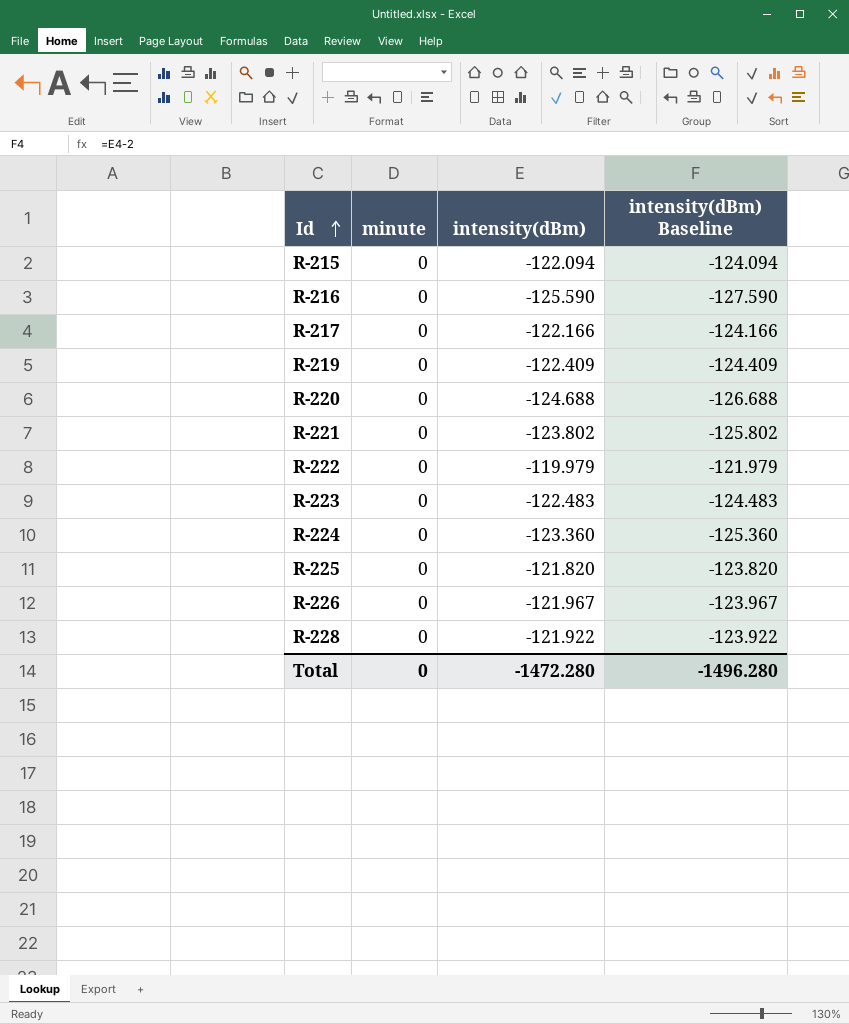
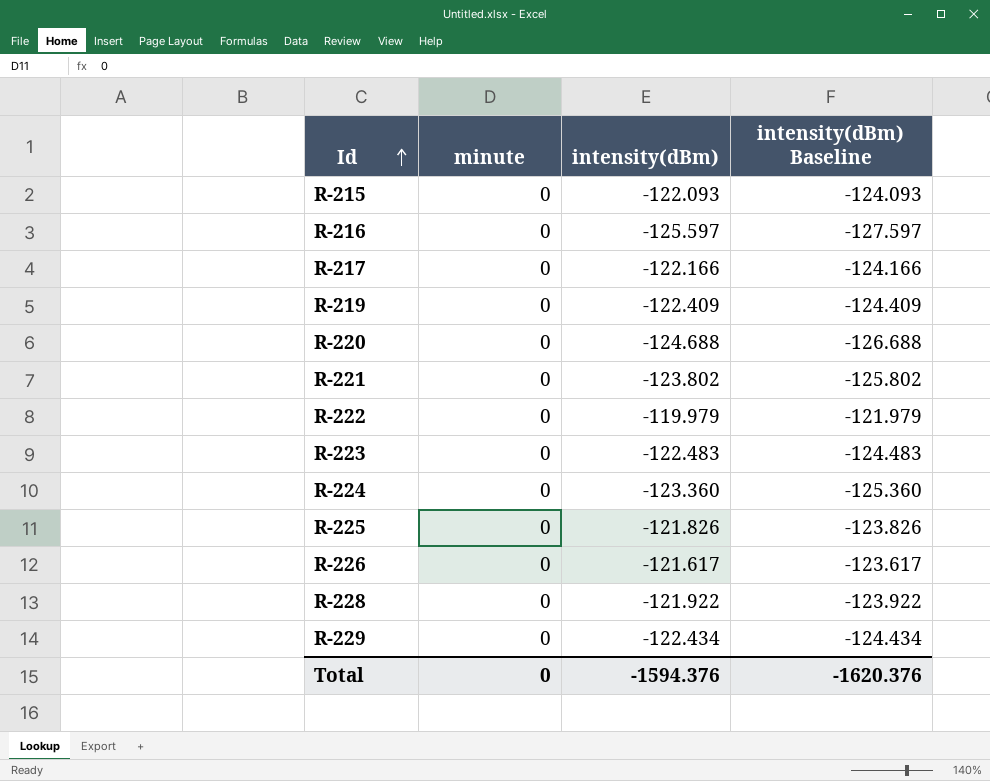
R-215 | intensity(dBm): -122.094 -> -122.093
R-215 | intensity(dBm) Baseline: -124.094 -> -124.093
R-216 | intensity(dBm): -125.590 -> -125.597
R-216 | intensity(dBm) Baseline: -127.590 -> -127.597
R-225 | intensity(dBm): -121.820 -> -121.826
R-225 | intensity(dBm) Baseline: -123.820 -> -123.826
R-226 | intensity(dBm): -121.967 -> -121.617
R-226 | intensity(dBm) Baseline: -123.967 -> -123.617
row R-229: none -> 0 | -122.434 | -124.434
Total | intensity(dBm): -1472.280 -> -1594.376
Total | intensity(dBm) Baseline: -1496.280 -> -1620.376

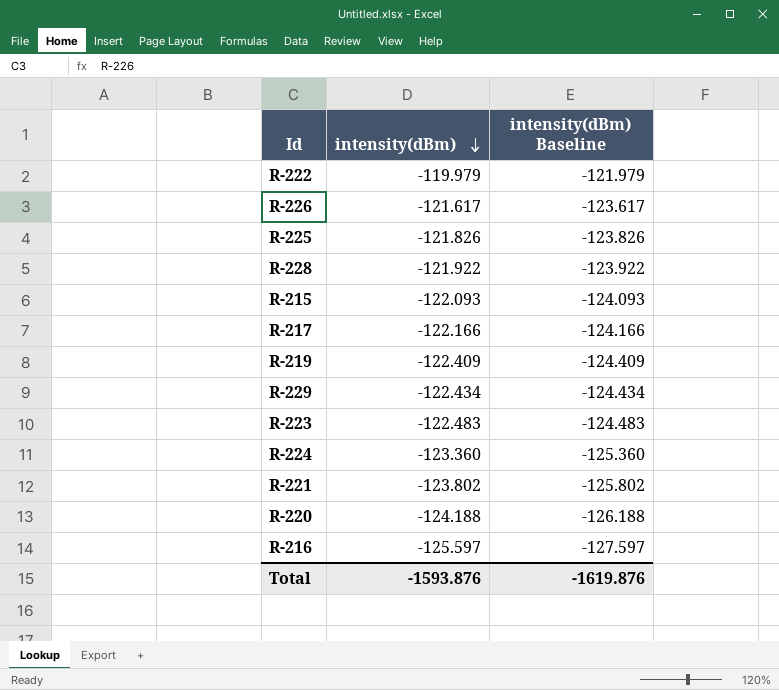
row order: Id ascending -> intensity(dBm) descending
column minute | position: 2 -> none
R-220 | intensity(dBm): -124.688 -> -124.188
R-220 | intensity(dBm) Baseline: -126.688 -> -126.188
Total | intensity(dBm): -1594.376 -> -1593.876
Total | intensity(dBm) Baseline: -1620.376 -> -1619.876

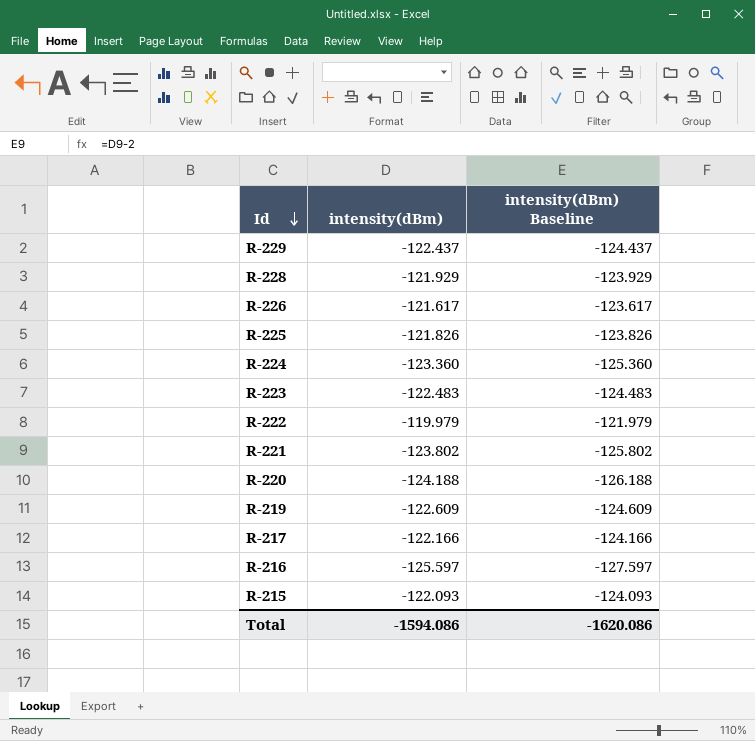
row order: intensity(dBm) descending -> Id descending
R-229 | intensity(dBm): -122.434 -> -122.437
R-229 | intensity(dBm) Baseline: -124.434 -> -124.437
R-228 | intensity(dBm): -121.922 -> -121.929
R-228 | intensity(dBm) Baseline: -123.922 -> -123.929
R-219 | intensity(dBm): -122.409 -> -122.609
R-219 | intensity(dBm) Baseline: -124.409 -> -124.609
Total | intensity(dBm): -1593.876 -> -1594.086
Total | intensity(dBm) Baseline: -1619.876 -> -1620.086

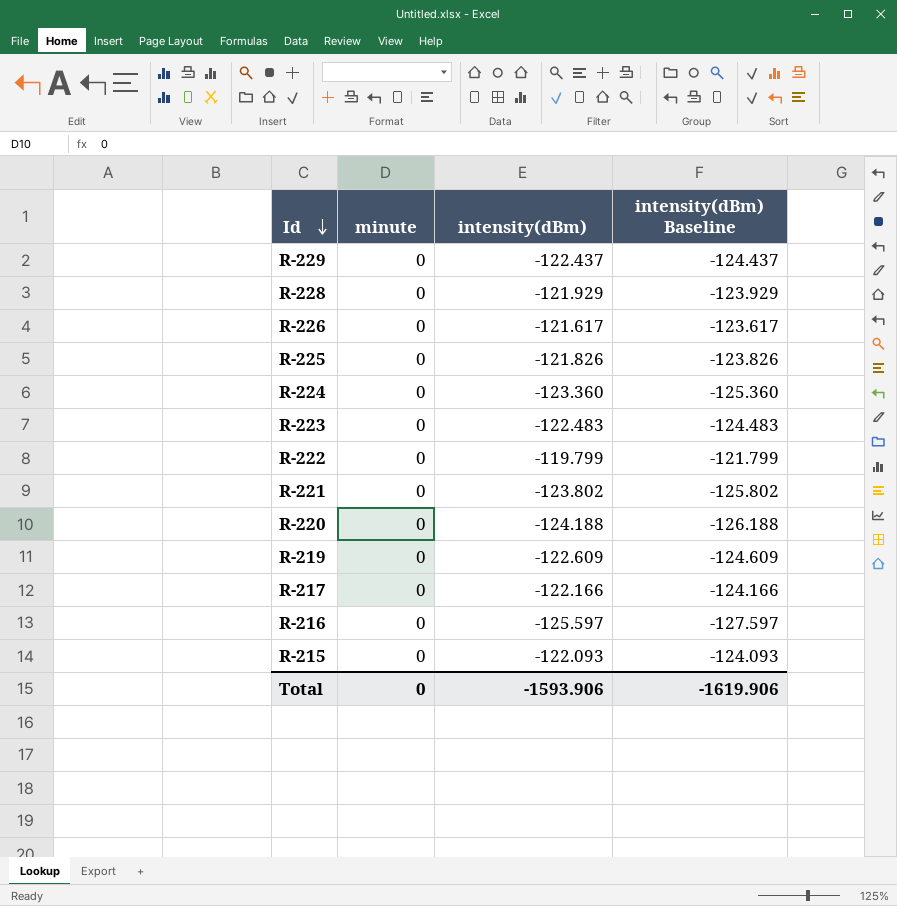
column minute | position: none -> 2
R-222 | intensity(dBm): -119.979 -> -119.799
R-222 | intensity(dBm) Baseline: -121.979 -> -121.799
Total | intensity(dBm): -1594.086 -> -1593.906
Total | intensity(dBm) Baseline: -1620.086 -> -1619.906

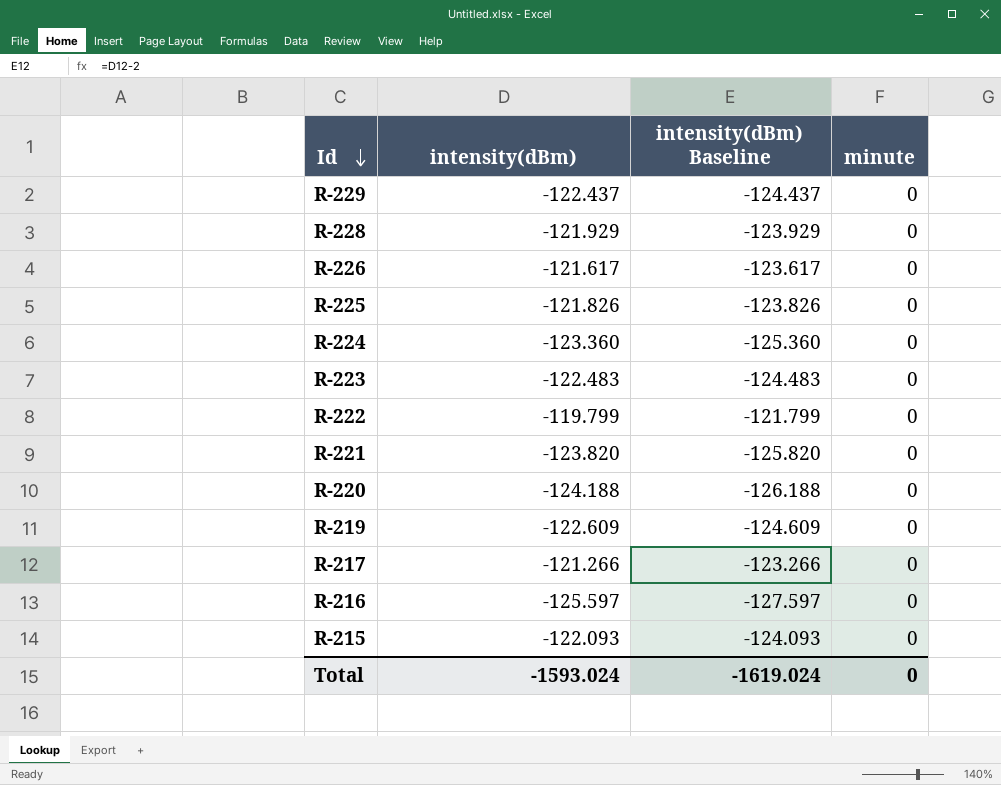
column minute | position: 2 -> 4
R-221 | intensity(dBm): -123.802 -> -123.820
R-221 | intensity(dBm) Baseline: -125.802 -> -125.820
R-217 | intensity(dBm): -122.166 -> -121.266
R-217 | intensity(dBm) Baseline: -124.166 -> -123.266
Total | intensity(dBm): -1593.906 -> -1593.024
Total | intensity(dBm) Baseline: -1619.906 -> -1619.024

